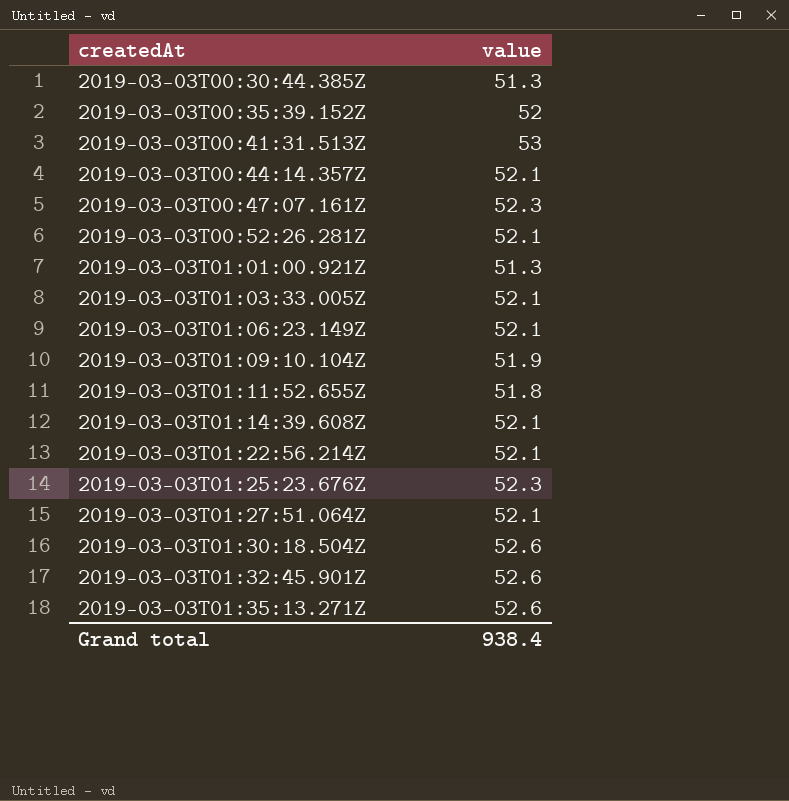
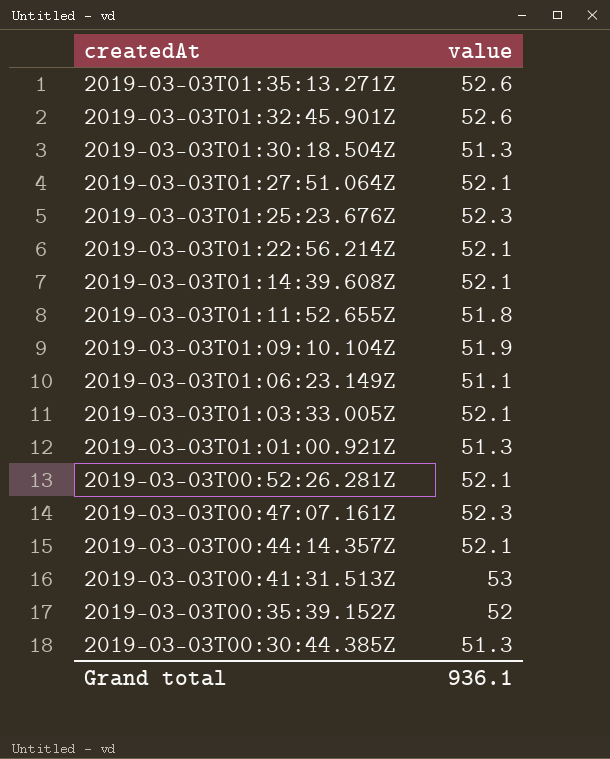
row order: createdAt ascending -> createdAt descending
2019-03-03T01:30:18.504Z | value: 52.6 -> 51.3
2019-03-03T01:06:23.149Z | value: 52.1 -> 51.1
Grand total | value: 938.4 -> 936.1

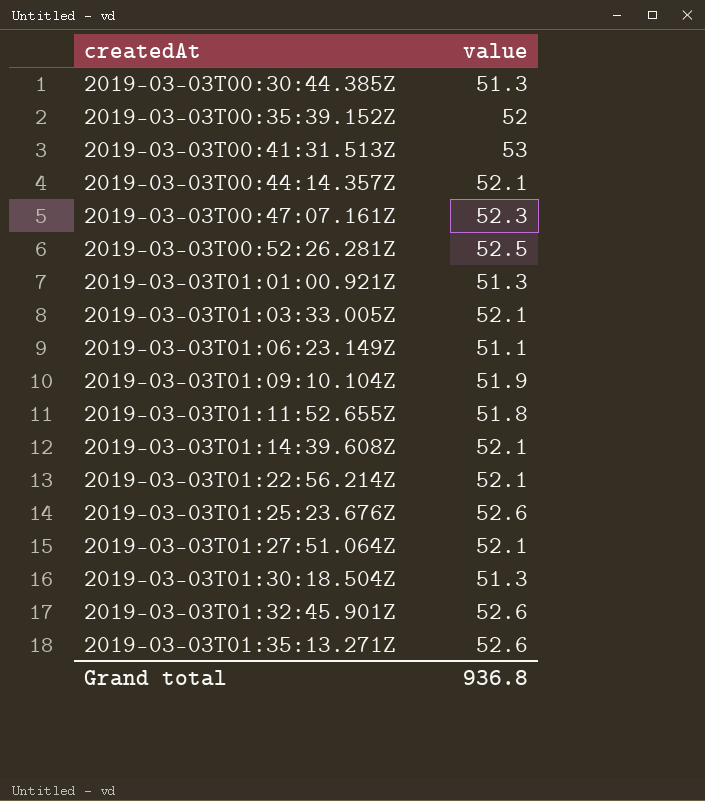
row order: createdAt descending -> createdAt ascending
2019-03-03T00:52:26.281Z | value: 52.1 -> 52.5
2019-03-03T01:25:23.676Z | value: 52.3 -> 52.6
Grand total | value: 936.1 -> 936.8

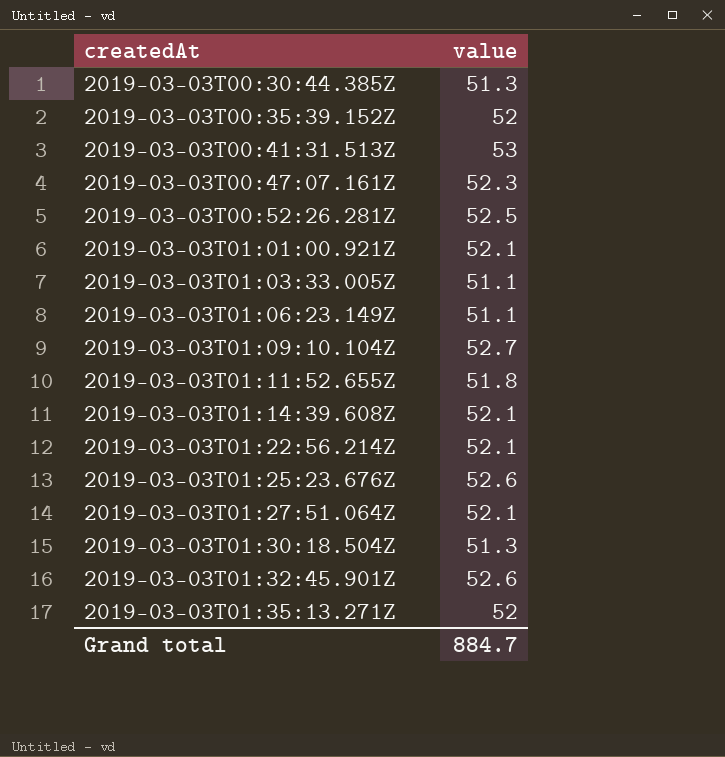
row 2019-03-03T00:44:14.357Z: 52.1 -> none
2019-03-03T01:01:00.921Z | value: 51.3 -> 52.1
2019-03-03T01:03:33.005Z | value: 52.1 -> 51.1
2019-03-03T01:09:10.104Z | value: 51.9 -> 52.7
2019-03-03T01:35:13.271Z | value: 52.6 -> 52
Grand total | value: 936.8 -> 884.7

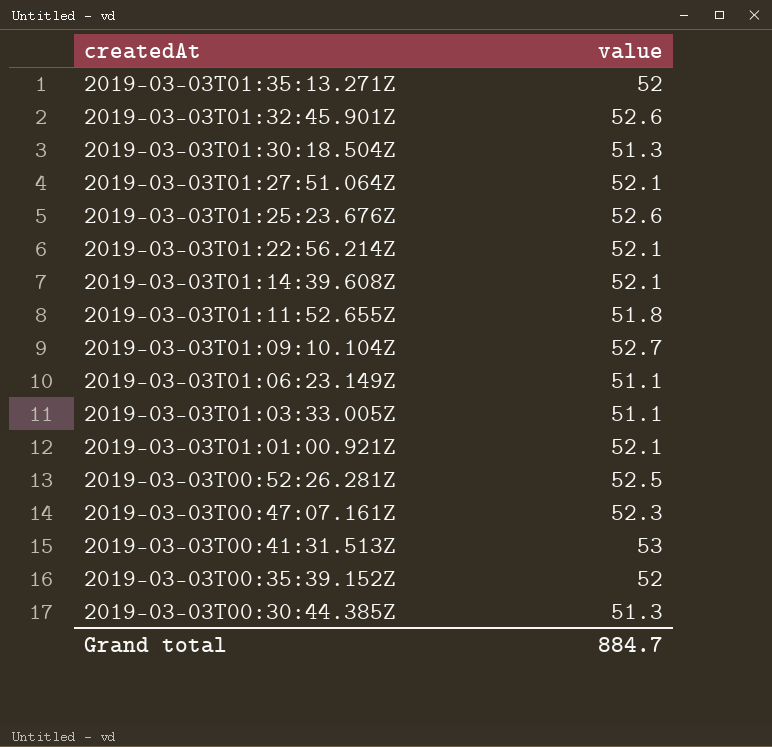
row order: createdAt ascending -> createdAt descending

